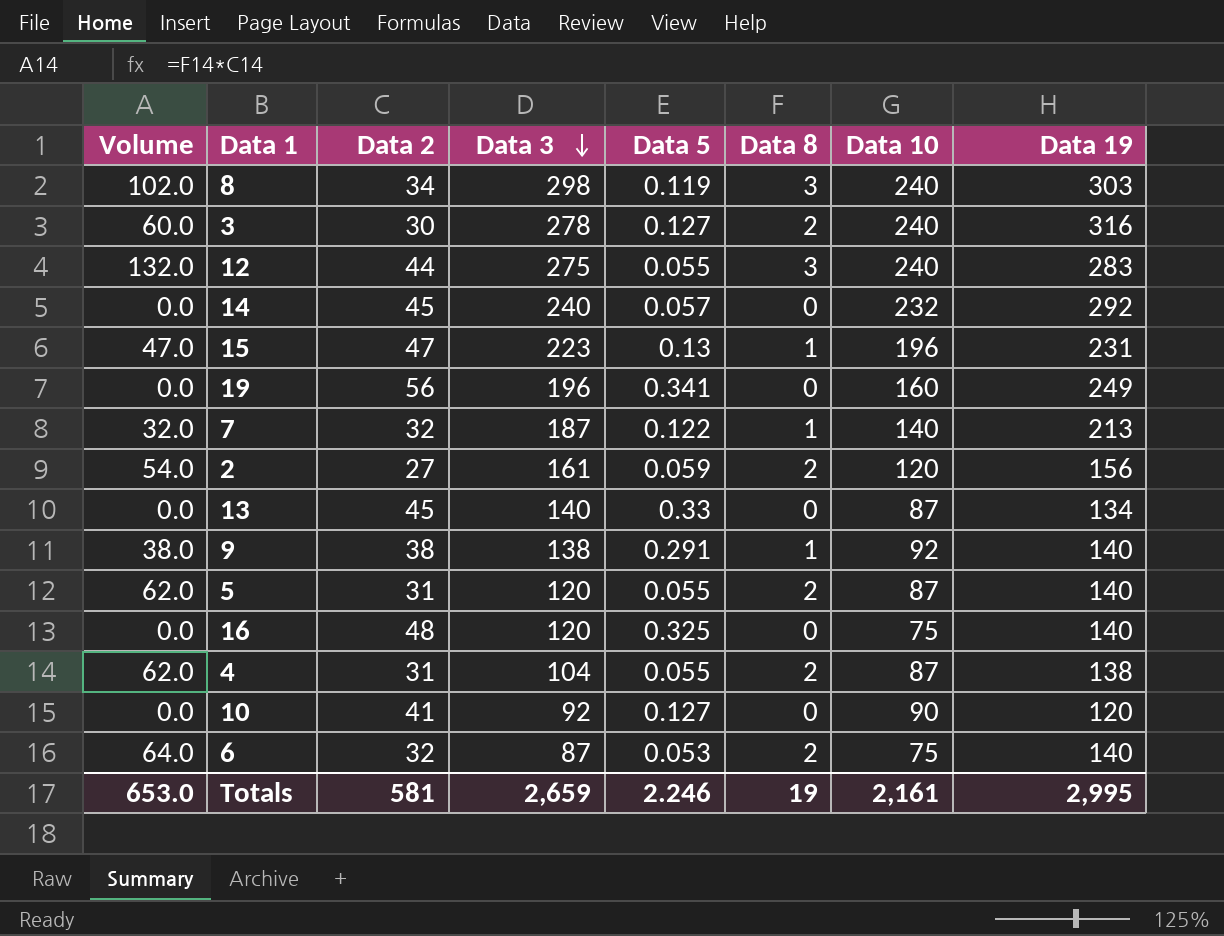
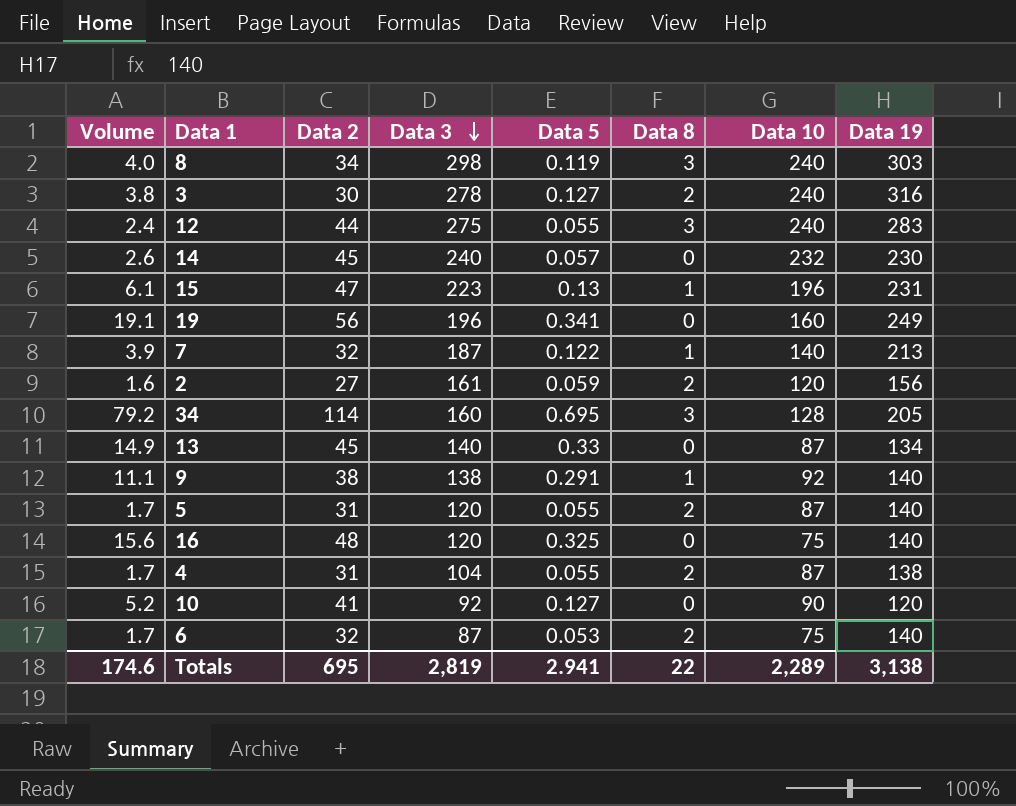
column Volume | formula: [Data 2] * [Data 8] -> [Data 2] * [Data 5]
14 | Data 19: 292 -> 230
row 34: none -> 79.2 | 114 | 160 | 0.695 | 3 | 128 | 205
Totals | Volume: 653.0 -> 174.6
Totals | Data 2: 581 -> 695
Totals | Data 3: 2,659 -> 2,819
Totals | Data 5: 2.246 -> 2.941
Totals | Data 8: 19 -> 22
Totals | Data 10: 2,161 -> 2,289
Totals | Data 19: 2,995 -> 3,138

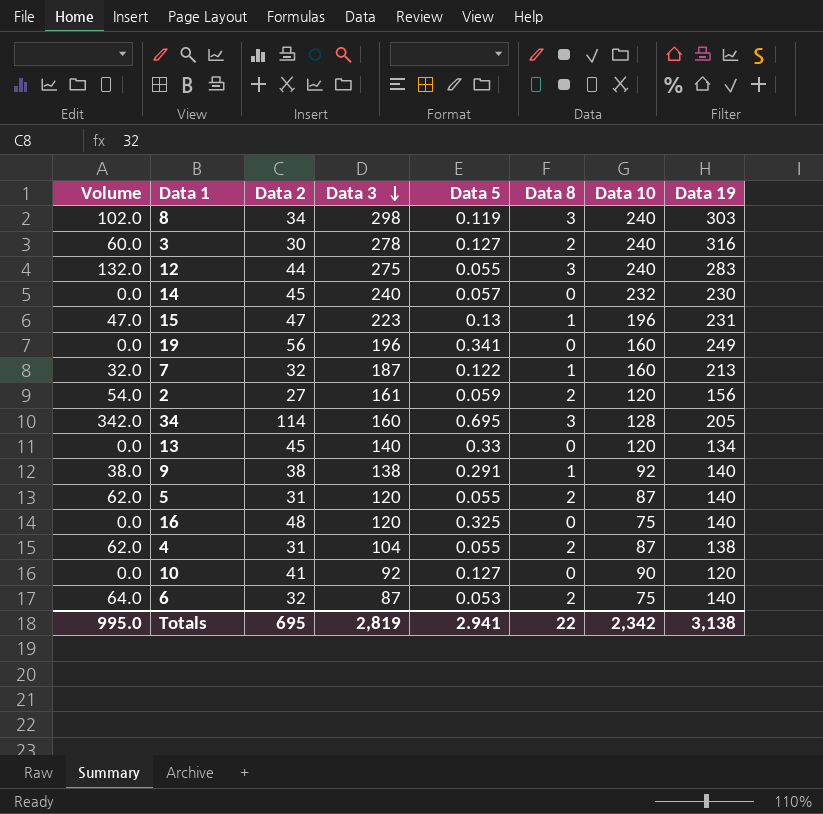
column Volume | formula: [Data 2] * [Data 5] -> [Data 2] * [Data 8]
7 | Data 10: 140 -> 160
13 | Data 10: 87 -> 120
Totals | Volume: 174.6 -> 995.0
Totals | Data 10: 2,289 -> 2,342

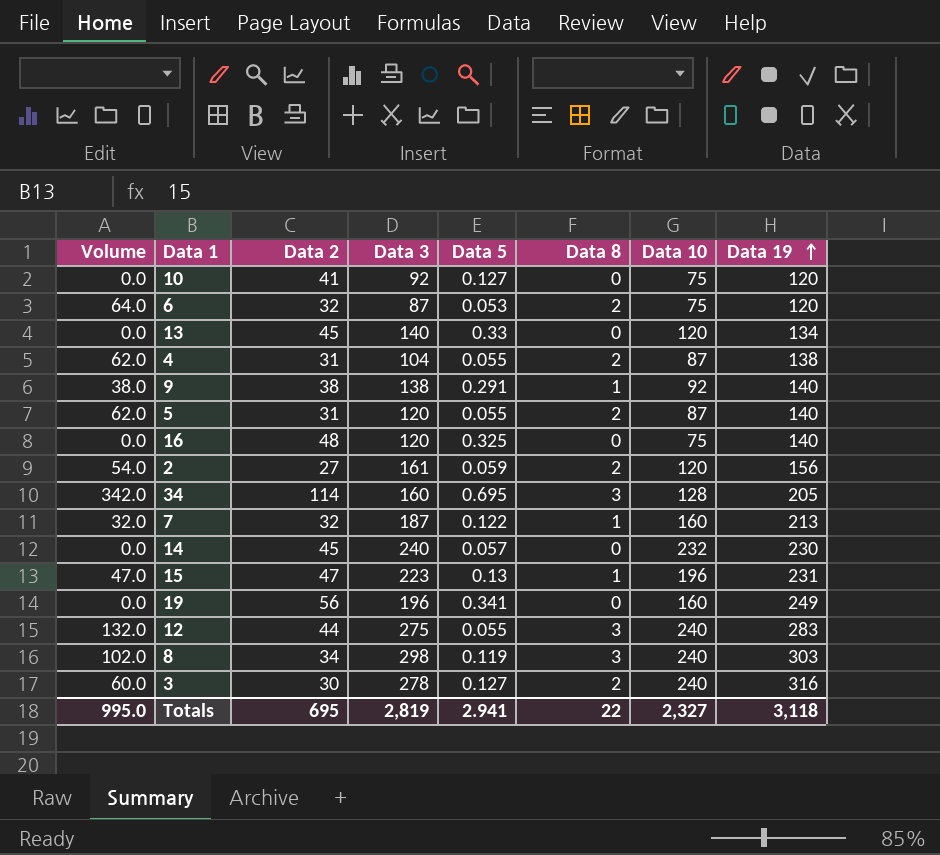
row order: Data 3 descending -> Data 19 ascending
10 | Data 10: 90 -> 75
6 | Data 19: 140 -> 120
Totals | Data 10: 2,342 -> 2,327
Totals | Data 19: 3,138 -> 3,118

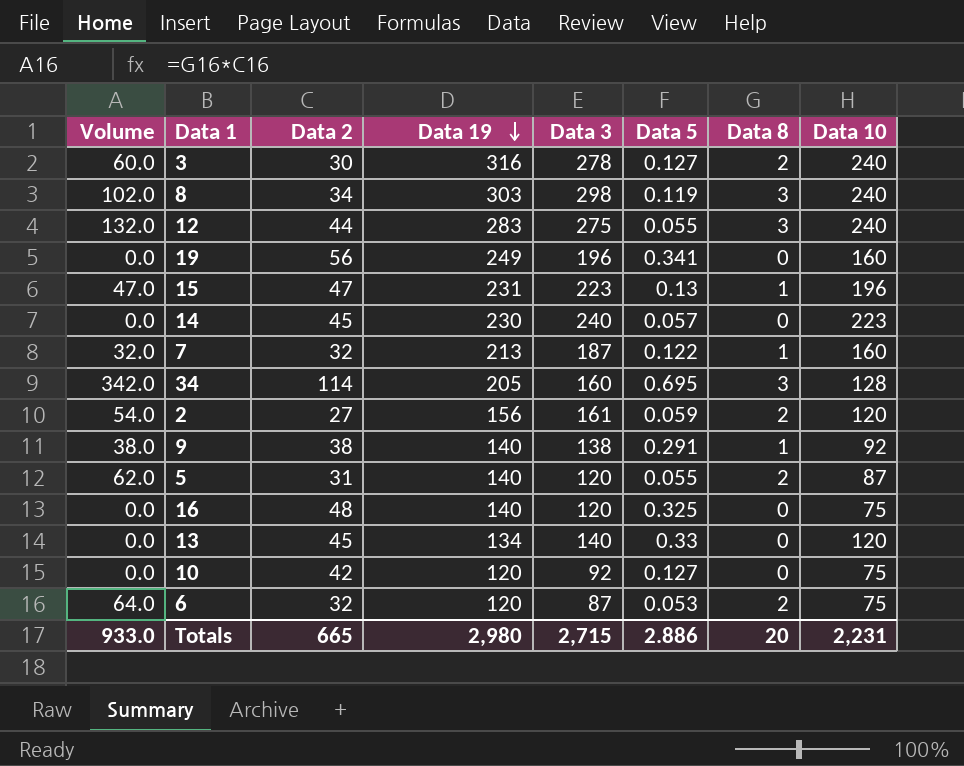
row order: Data 19 ascending -> Data 19 descending
column Data 19 | position: 8 -> 4
row 4: 62.0 | 31 | 104 | 0.055 | 2 | 87 | 138 -> none
14 | Data 10: 232 -> 223
10 | Data 2: 41 -> 42
Totals | Volume: 995.0 -> 933.0
Totals | Data 2: 695 -> 665
Totals | Data 19: 3,118 -> 2,980
Totals | Data 3: 2,819 -> 2,715
Totals | Data 5: 2.941 -> 2.886
Totals | Data 8: 22 -> 20
Totals | Data 10: 2,327 -> 2,231

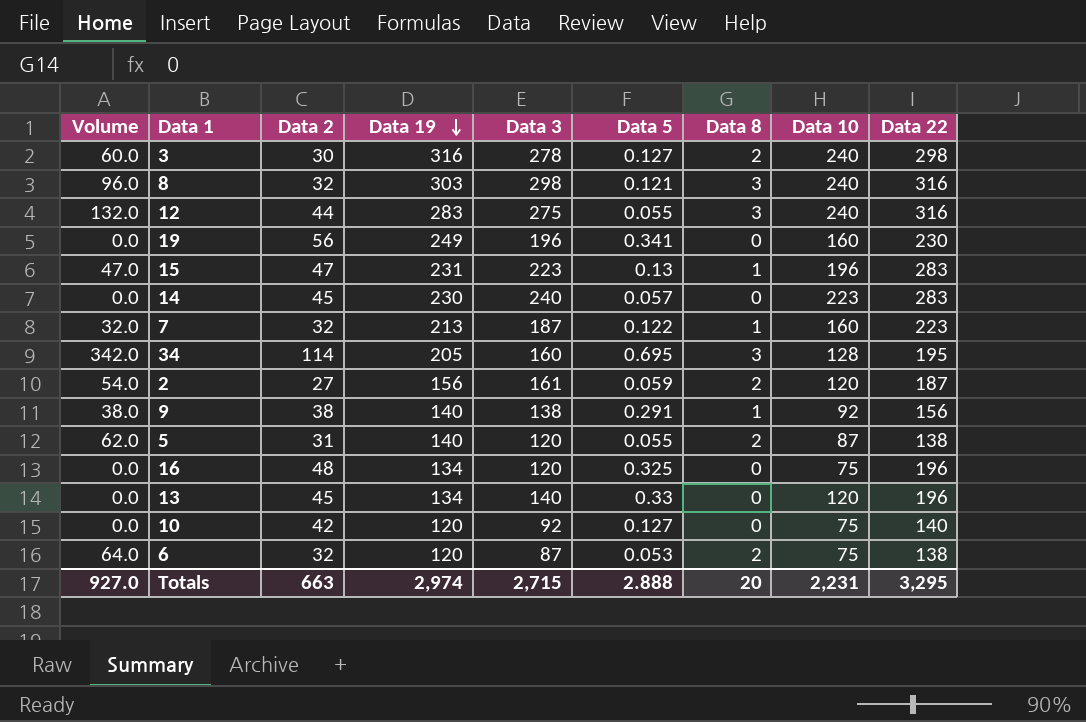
column Data 22 | position: none -> 9
8 | Volume: 102.0 -> 96.0
8 | Data 2: 34 -> 32
8 | Data 5: 0.119 -> 0.121
16 | Data 19: 140 -> 134
Totals | Volume: 933.0 -> 927.0
Totals | Data 2: 665 -> 663
Totals | Data 19: 2,980 -> 2,974
Totals | Data 5: 2.886 -> 2.888

